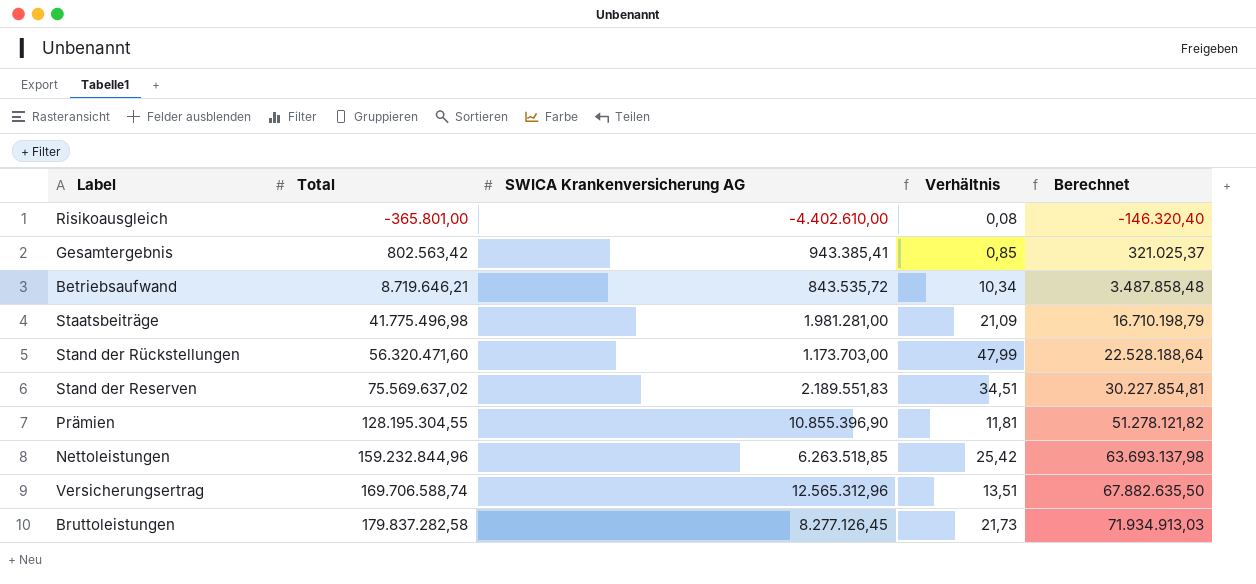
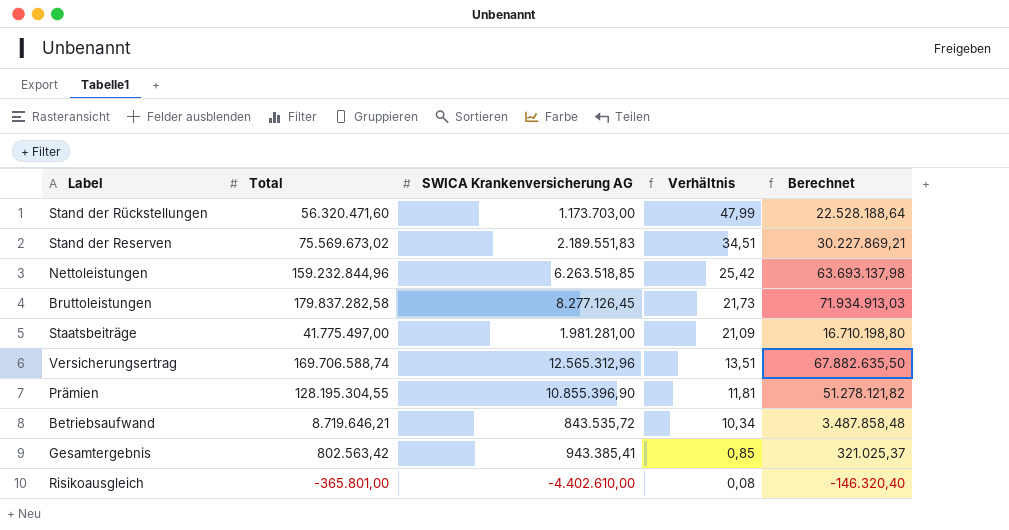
row order: Total ascending -> Verhältnis descending
Stand der Reserven | Total: 75.569.637,02 -> 75.569.673,02
Stand der Reserven | Berechnet: 30.227.854,81 -> 30.227.869,21
Staatsbeiträge | Total: 41.775.496,98 -> 41.775.497,00
Staatsbeiträge | Berechnet: 16.710.198,79 -> 16.710.198,80

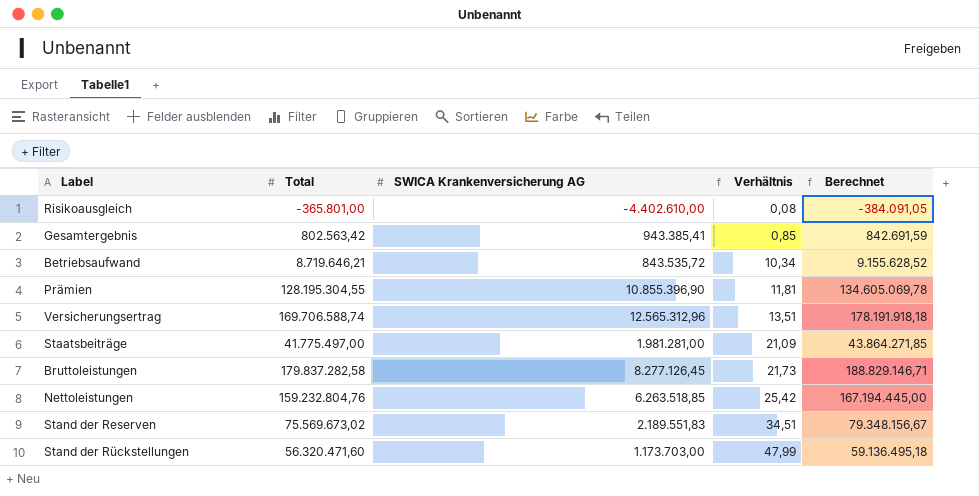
row order: Verhältnis descending -> Verhältnis ascending
column Berechnet | formula: [Total] * 0,4 -> [Total] * 1,05
Nettoleistungen | Total: 159.232.844,96 -> 159.232.804,76

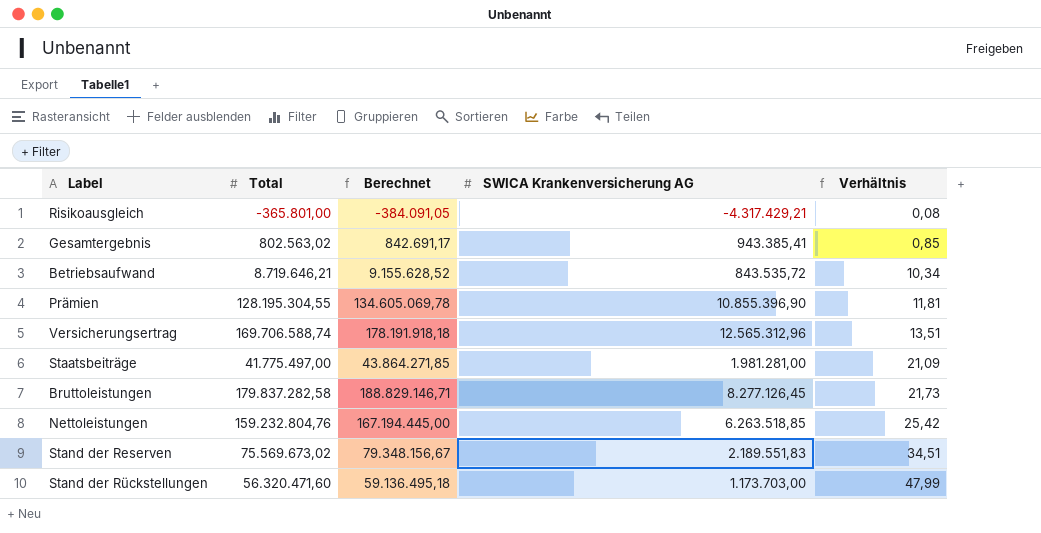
column Berechnet | position: 5 -> 3
Risikoausgleich | SWICA Krankenversicherung AG: -4.402.610,00 -> -4.317.429,21
Gesamtergebnis | Total: 802.563,42 -> 802.563,02
Gesamtergebnis | Berechnet: 842.691,59 -> 842.691,17

